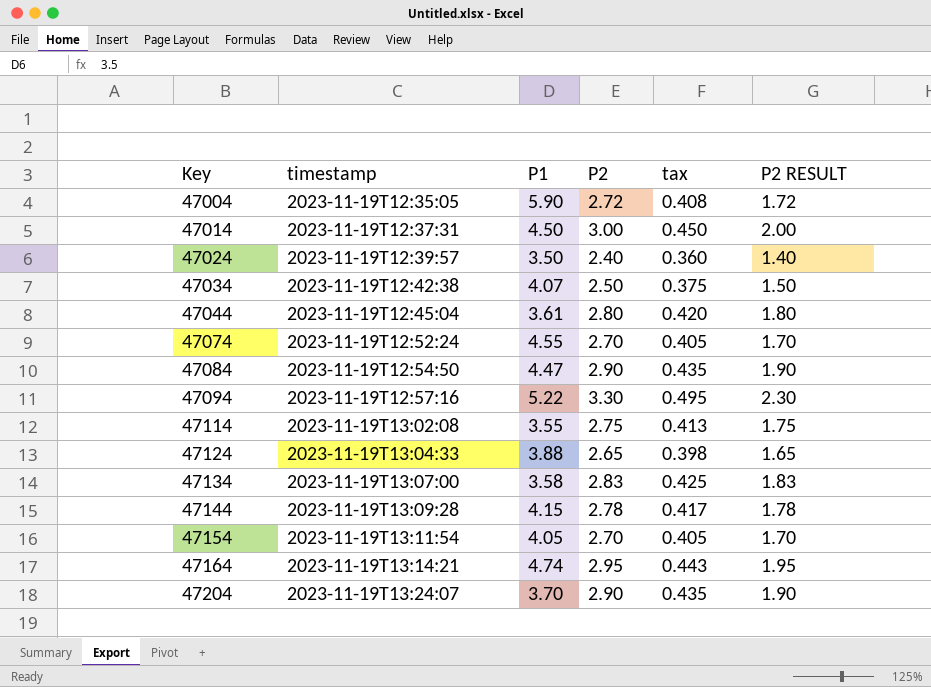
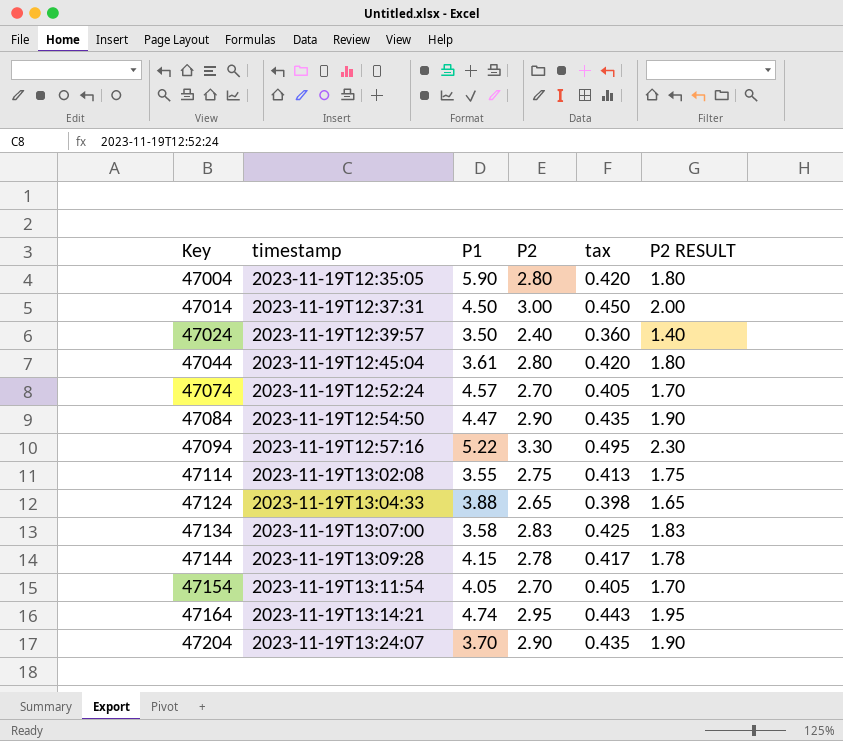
row 47034: 2023-11-19T12:42:38 | 4.07 | 2.50 | 0.375 | 1.50 -> none
47004 | P2: 2.72 -> 2.80
47004 | tax: 0.408 -> 0.420
47004 | P2 RESULT: 1.72 -> 1.80
47074 | P1: 4.55 -> 4.57

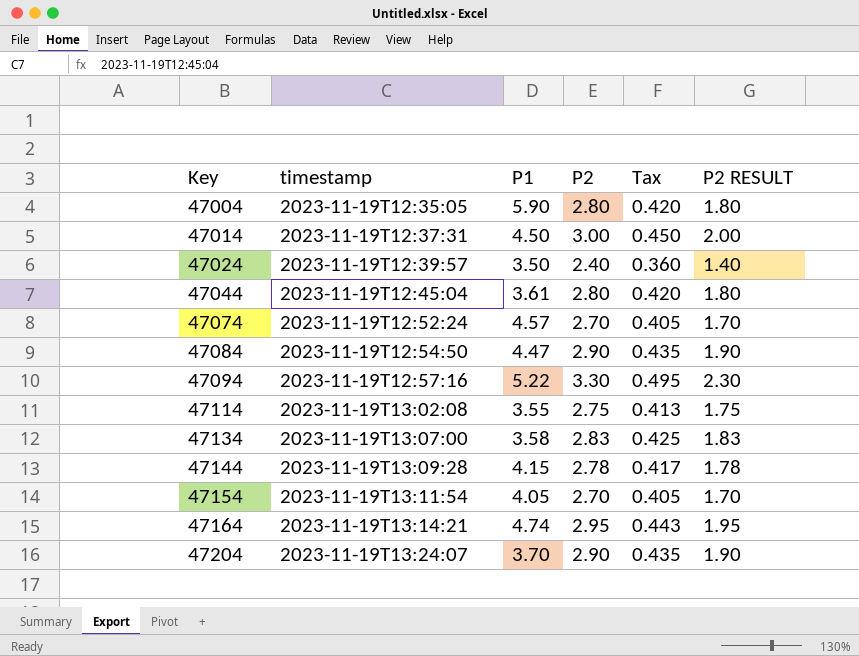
column name: tax -> Tax
row 47124: 2023-11-19T13:04:33 | 3.88 | 2.65 | 0.398 | 1.65 -> none

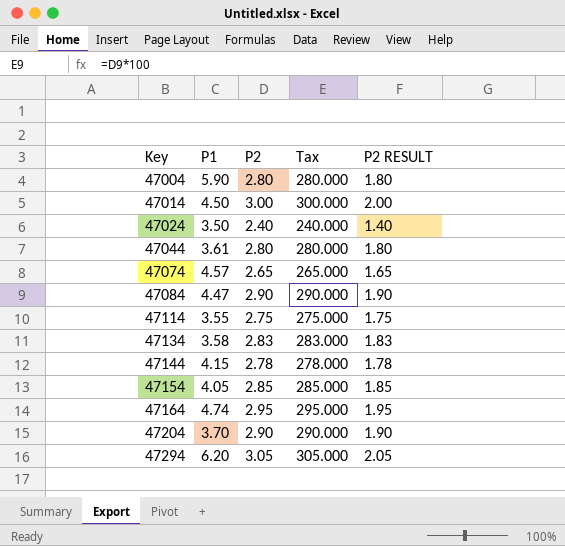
column timestamp | position: 2 -> none
column Tax | formula: [P2] * 0.15 -> [P2] * 100
row 47094: 2023-11-19T12:57:16 | 5.22 | 3.30 | 0.495 | 2.30 -> none
47074 | P2: 2.70 -> 2.65
47074 | P2 RESULT: 1.70 -> 1.65
47154 | P2: 2.70 -> 2.85
47154 | P2 RESULT: 1.70 -> 1.85
row 47294: none -> 6.20 | 3.05 | 305.000 | 2.05

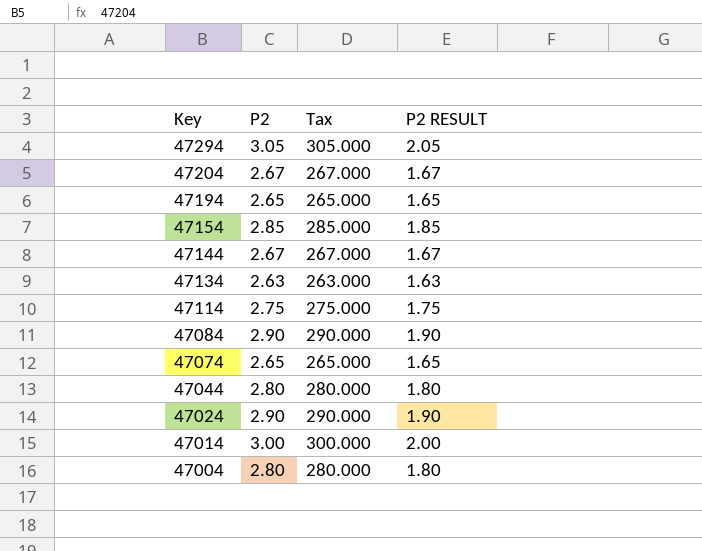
row order: Key ascending -> Key descending
column P1 | position: 2 -> none
row 47164: 4.74 | 2.95 | 295.000 | 1.95 -> none
47204 | P2: 2.90 -> 2.67
47204 | Tax: 290.000 -> 267.000
47204 | P2 RESULT: 1.90 -> 1.67
row 47194: none -> 2.65 | 265.000 | 1.65
47144 | P2: 2.78 -> 2.67
47144 | Tax: 278.000 -> 267.000
47144 | P2 RESULT: 1.78 -> 1.67
47134 | P2: 2.83 -> 2.63
47134 | Tax: 283.000 -> 263.000
47134 | P2 RESULT: 1.83 -> 1.63
47024 | P2: 2.40 -> 2.90
47024 | Tax: 240.000 -> 290.000
47024 | P2 RESULT: 1.40 -> 1.90

